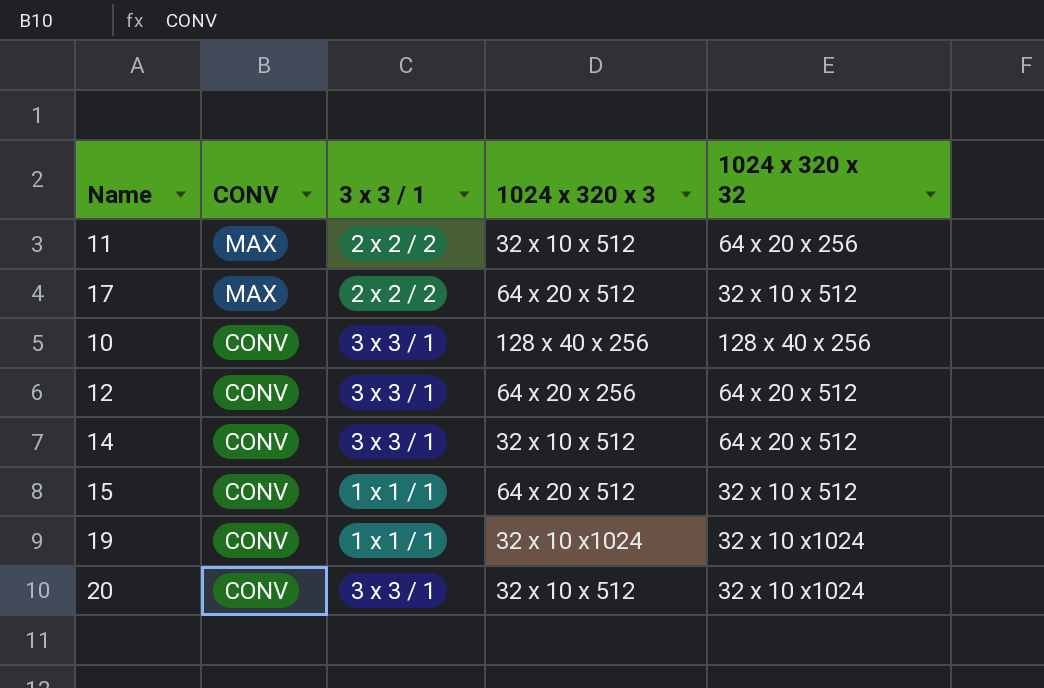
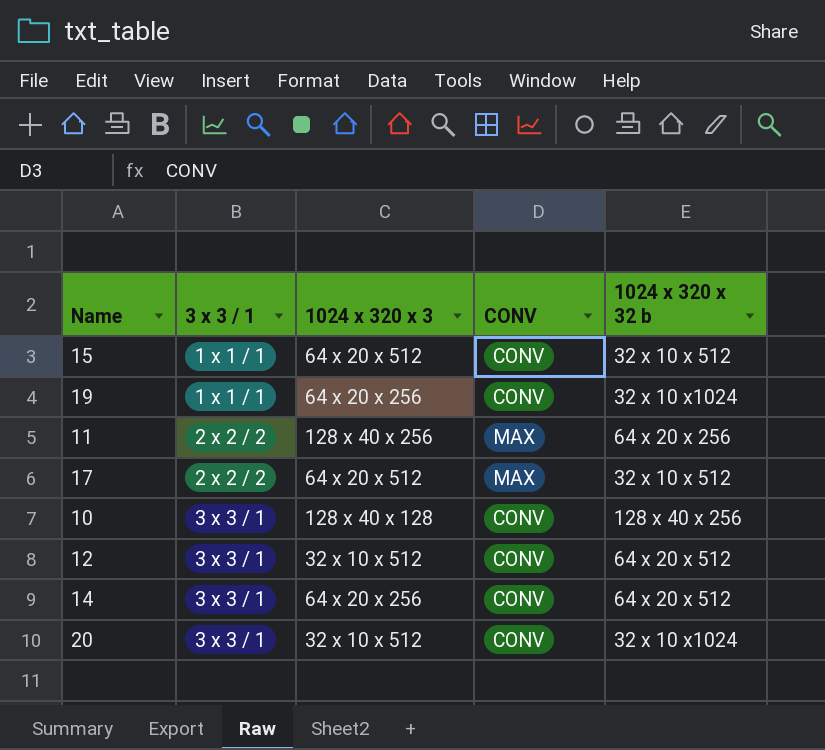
row order: CONV descending -> 3 x 3 / 1 ascending
column CONV | position: 2 -> 4
column name: 1024 x 320 x 32 -> 1024 x 320 x 32 b
19 | 1024 x 320 x 3: 32 x 10 x1024 -> 64 x 20 x 256
11 | 1024 x 320 x 3: 32 x 10 x 512 -> 128 x 40 x 256
10 | 1024 x 320 x 3: 128 x 40 x 256 -> 128 x 40 x 128
12 | 1024 x 320 x 3: 64 x 20 x 256 -> 32 x 10 x 512
14 | 1024 x 320 x 3: 32 x 10 x 512 -> 64 x 20 x 256

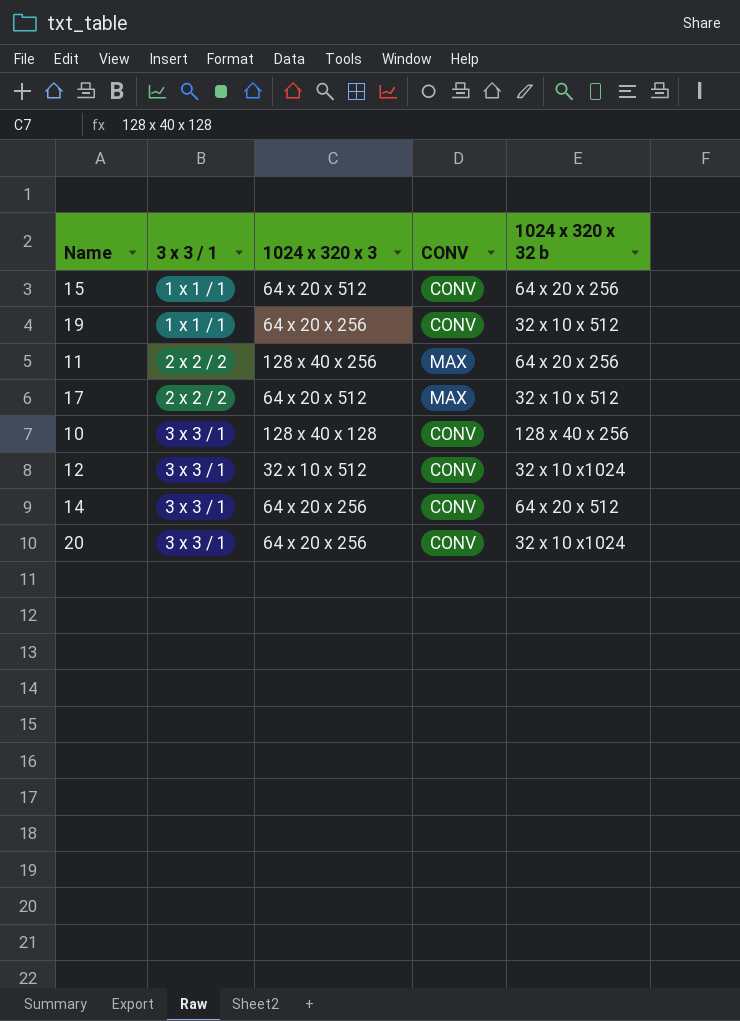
15 | 1024 x 320 x 32 b: 32 x 10 x 512 -> 64 x 20 x 256
19 | 1024 x 320 x 32 b: 32 x 10 x1024 -> 32 x 10 x 512
12 | 1024 x 320 x 32 b: 64 x 20 x 512 -> 32 x 10 x1024
20 | 1024 x 320 x 3: 32 x 10 x 512 -> 64 x 20 x 256

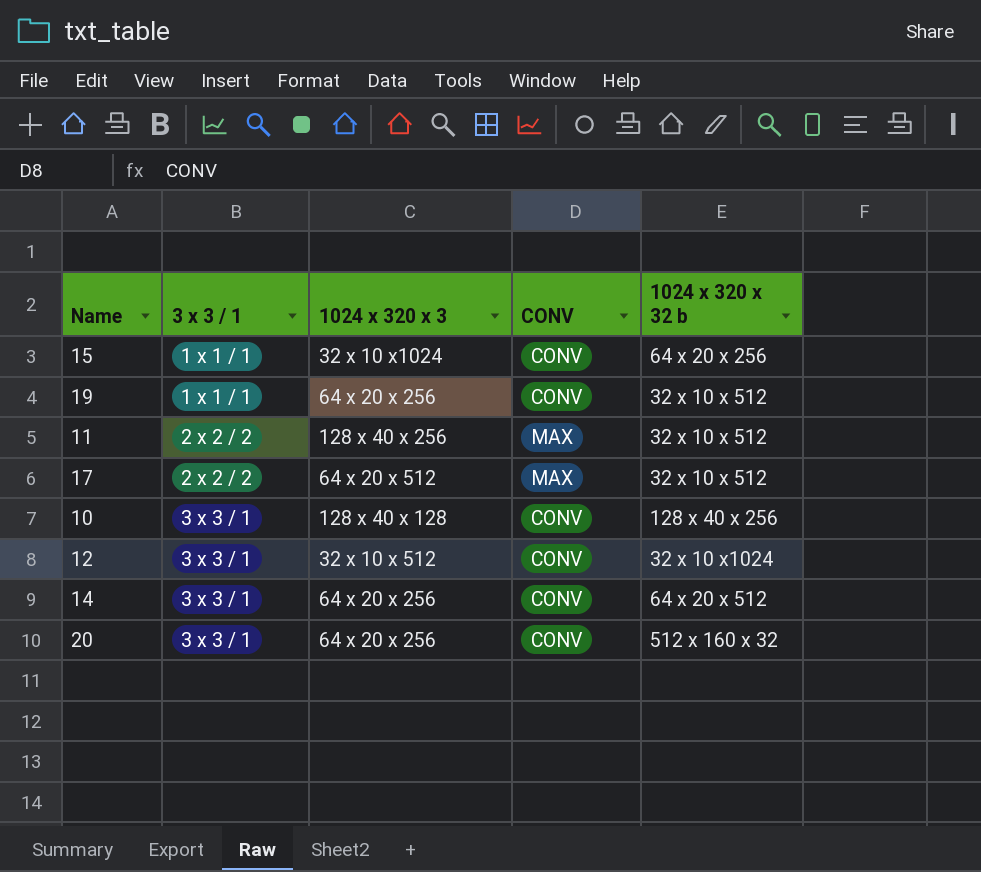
15 | 1024 x 320 x 3: 64 x 20 x 512 -> 32 x 10 x1024
11 | 1024 x 320 x 32 b: 64 x 20 x 256 -> 32 x 10 x 512
20 | 1024 x 320 x 32 b: 32 x 10 x1024 -> 512 x 160 x 32

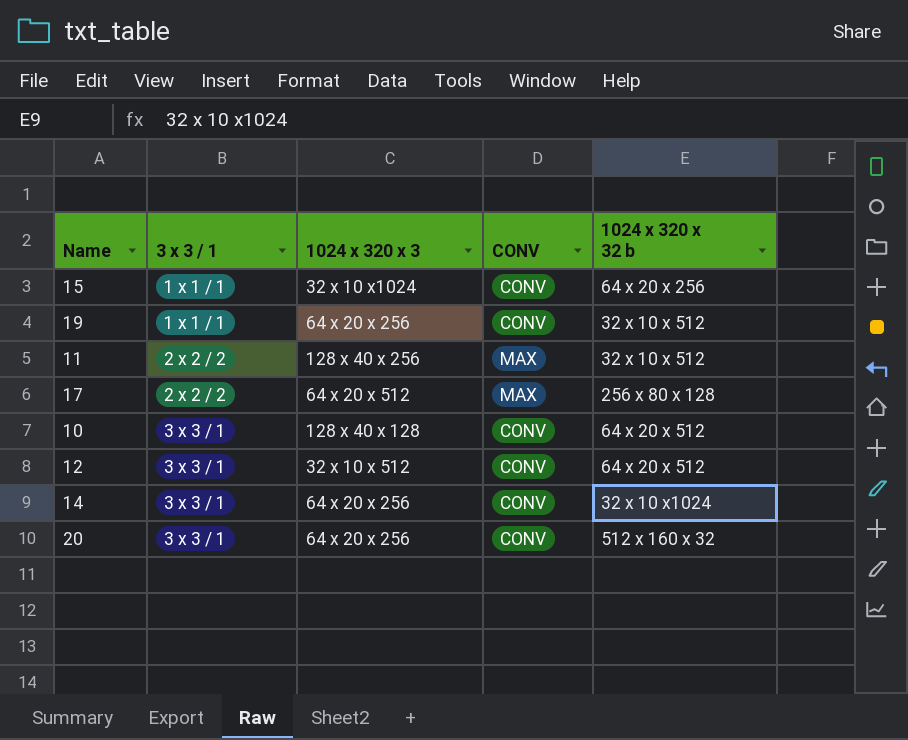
17 | 1024 x 320 x 32 b: 32 x 10 x 512 -> 256 x 80 x 128
10 | 1024 x 320 x 32 b: 128 x 40 x 256 -> 64 x 20 x 512
12 | 1024 x 320 x 32 b: 32 x 10 x1024 -> 64 x 20 x 512
14 | 1024 x 320 x 32 b: 64 x 20 x 512 -> 32 x 10 x1024

